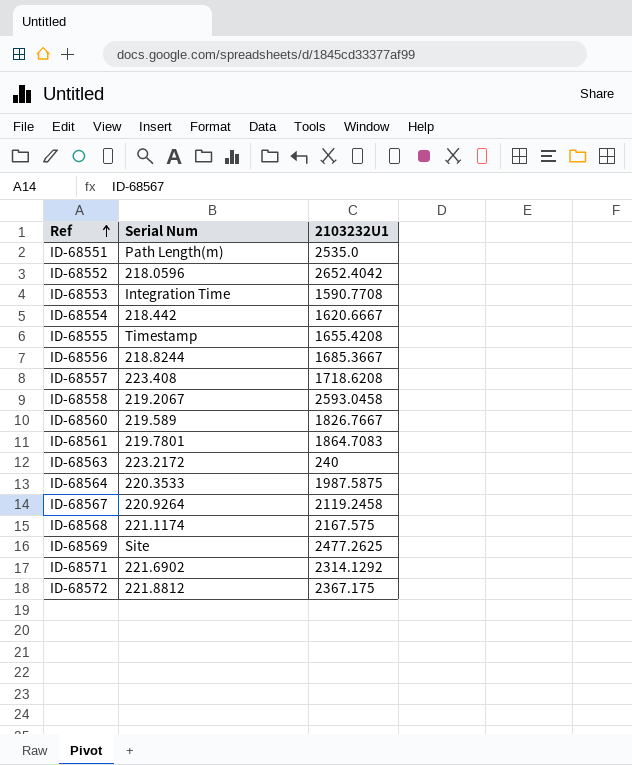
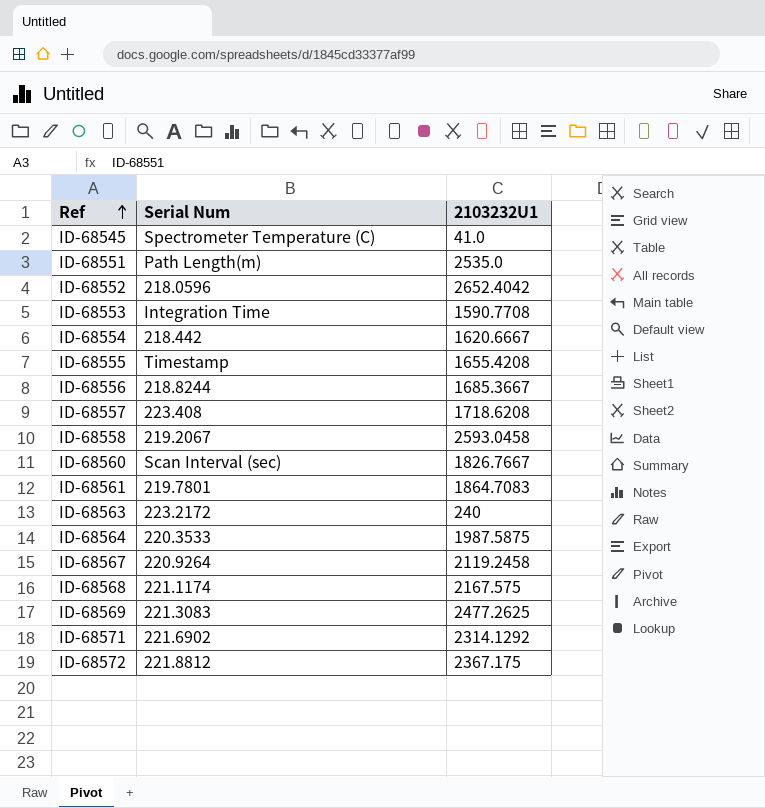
row ID-68545: none -> Spectrometer Temperature (C) | 41.0
ID-68560 | Serial Num: 219.589 -> Scan Interval (sec)
ID-68569 | Serial Num: Site -> 221.3083

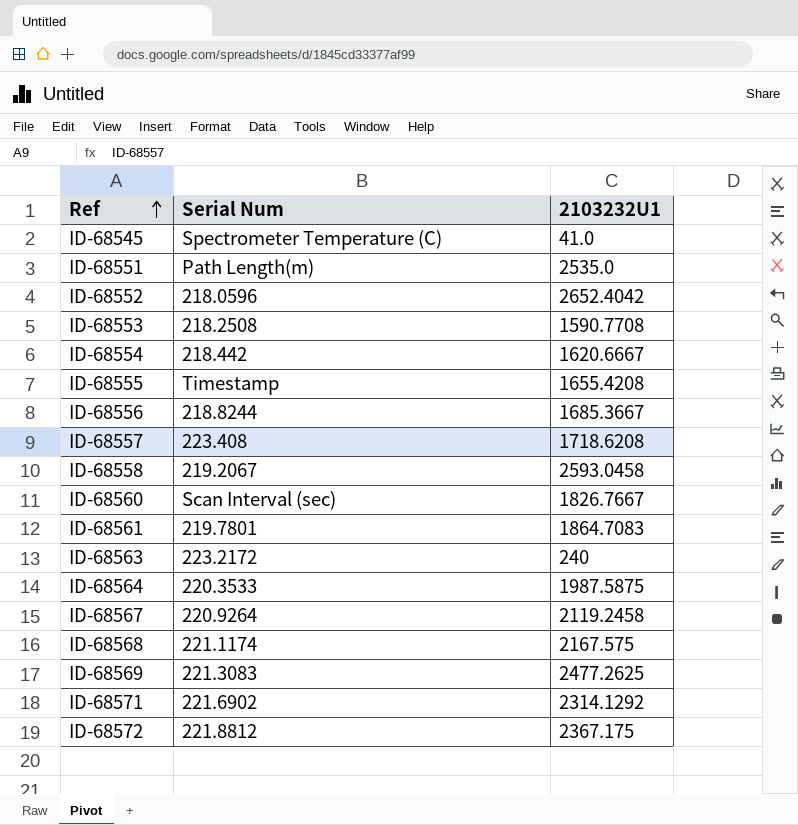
ID-68553 | Serial Num: Integration Time -> 218.2508

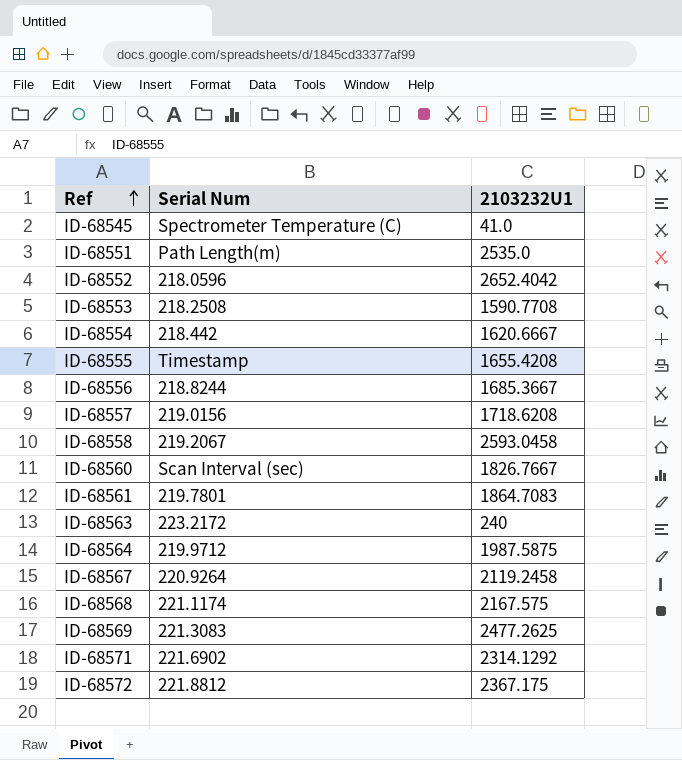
ID-68557 | Serial Num: 223.408 -> 219.0156
ID-68564 | Serial Num: 220.3533 -> 219.9712

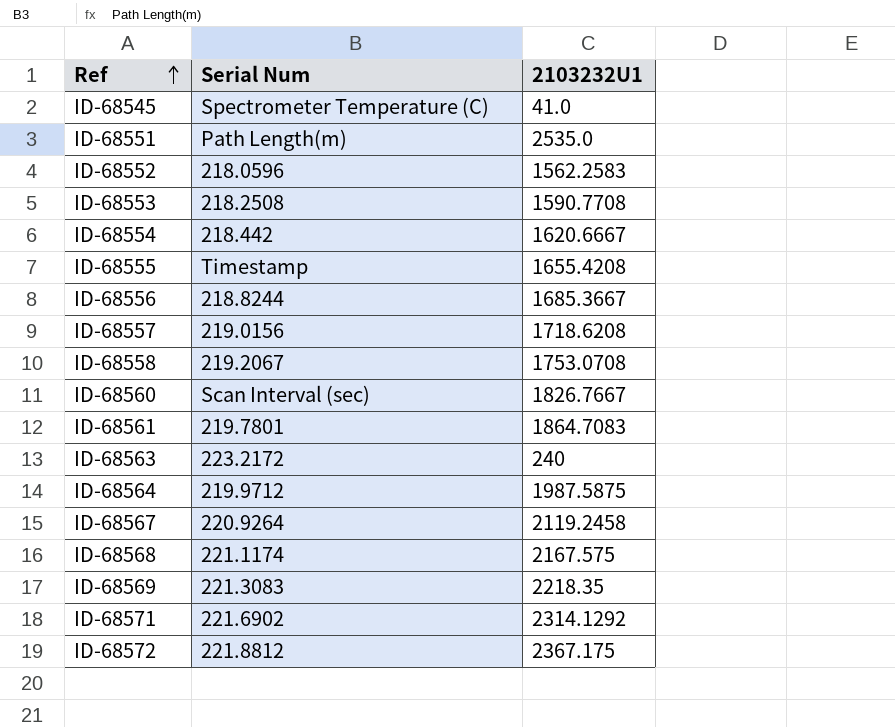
ID-68552 | 2103232U1: 2652.4042 -> 1562.2583
ID-68558 | 2103232U1: 2593.0458 -> 1753.0708
ID-68569 | 2103232U1: 2477.2625 -> 2218.35

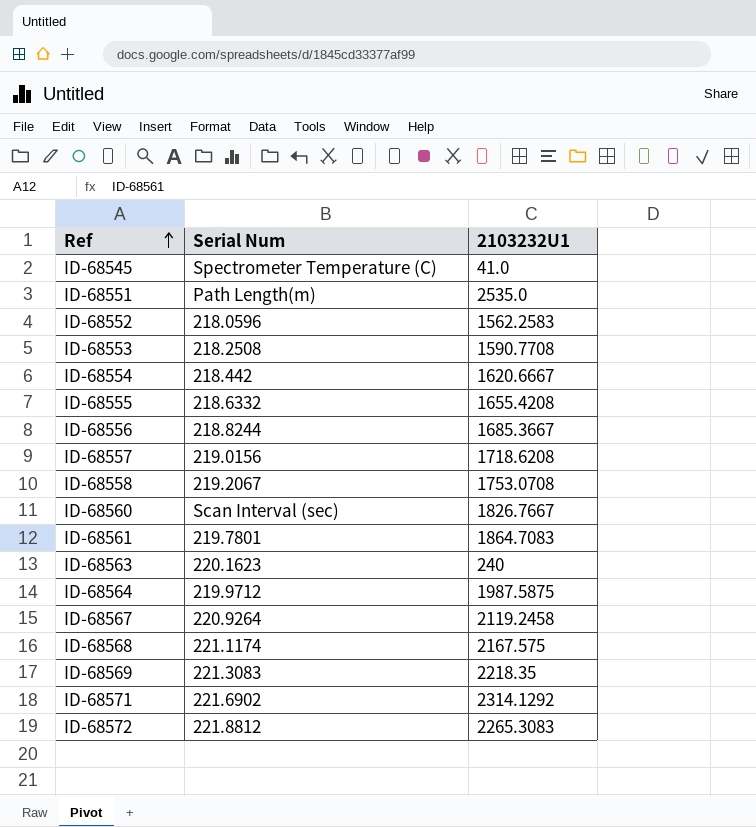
ID-68555 | Serial Num: Timestamp -> 218.6332
ID-68563 | Serial Num: 223.2172 -> 220.1623
ID-68572 | 2103232U1: 2367.175 -> 2265.3083

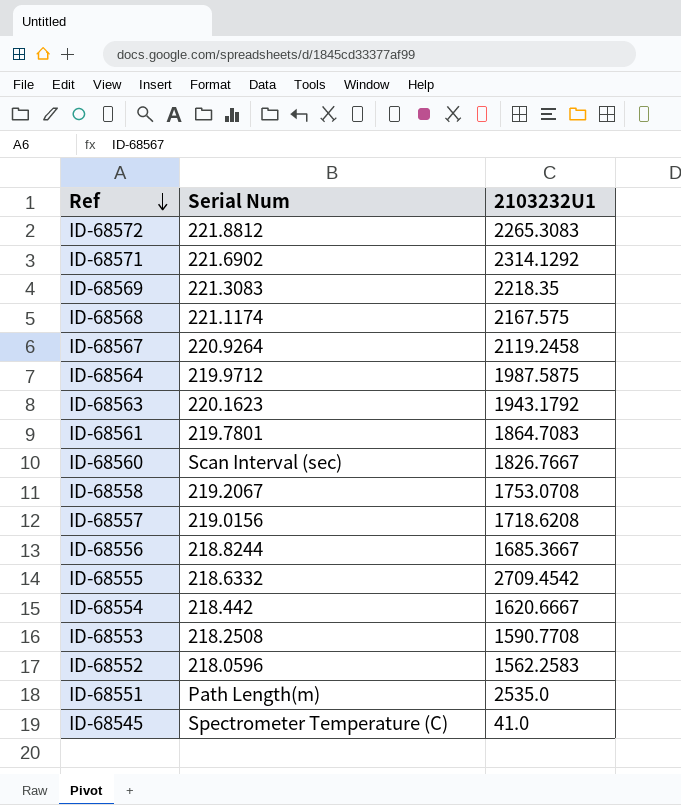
row order: Ref ascending -> Ref descending
ID-68563 | 2103232U1: 240 -> 1943.1792
ID-68555 | 2103232U1: 1655.4208 -> 2709.4542

